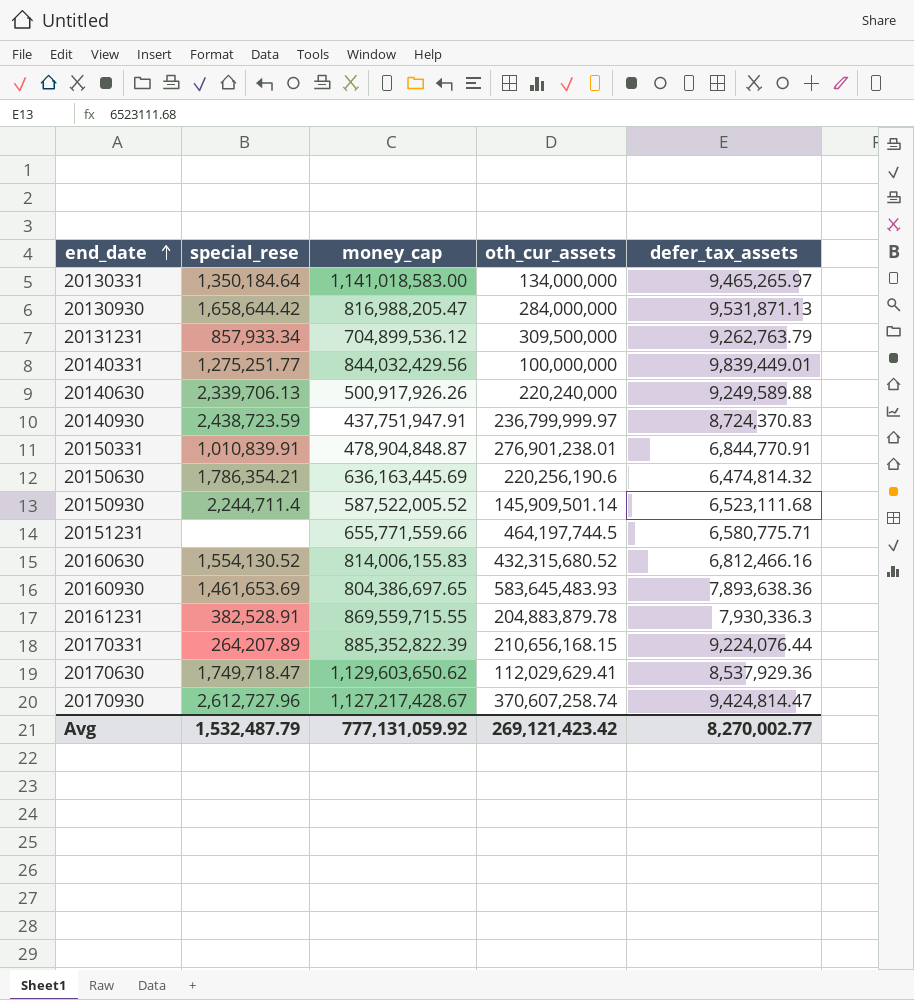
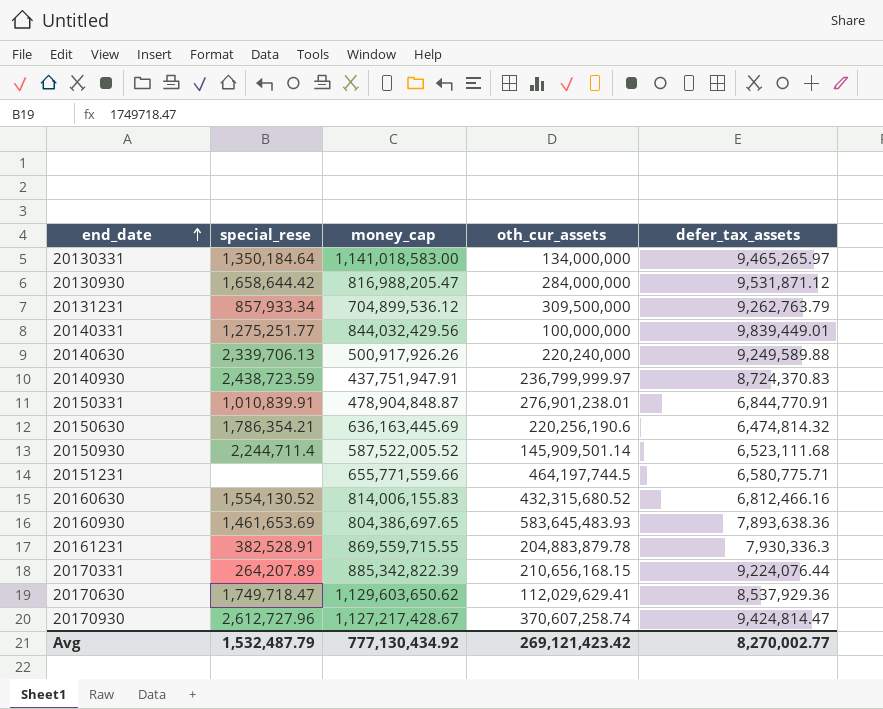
20130930 | defer_tax_assets: 9,531,871.13 -> 9,531,871.12
20170331 | money_cap: 885,352,822.39 -> 885,342,822.39
Avg | money_cap: 777,131,059.92 -> 777,130,434.92

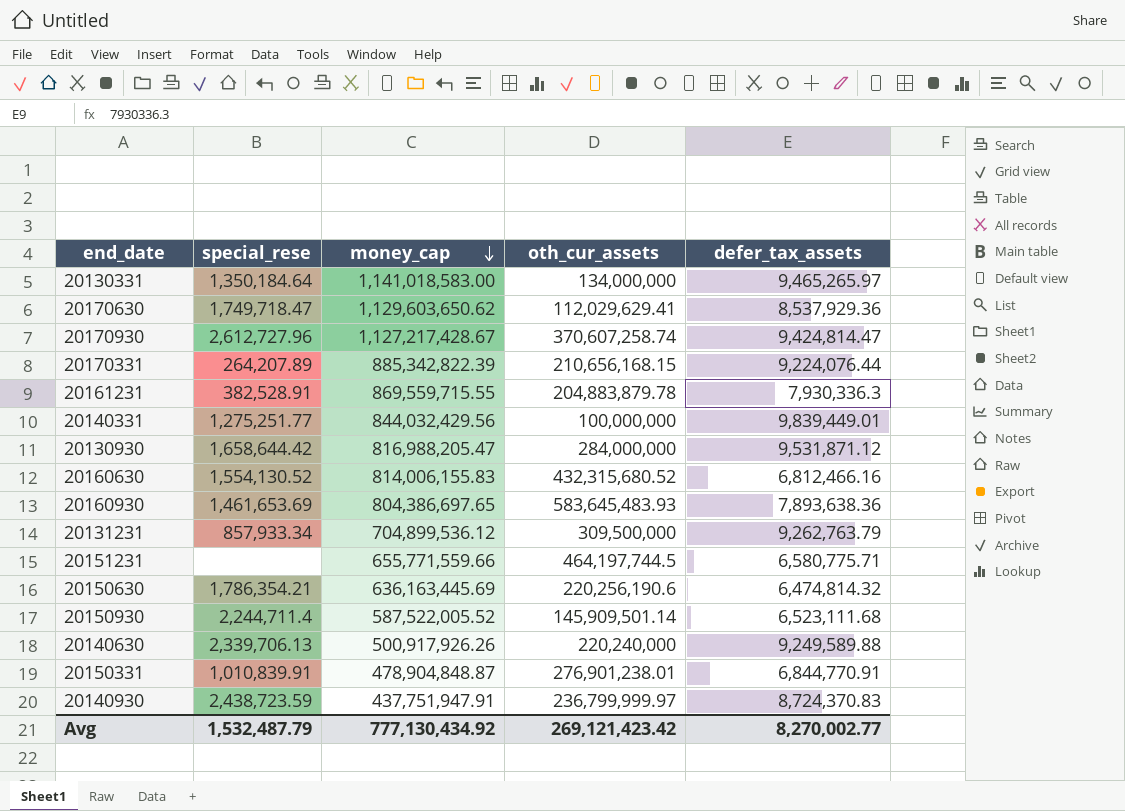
row order: end_date ascending -> money_cap descending

